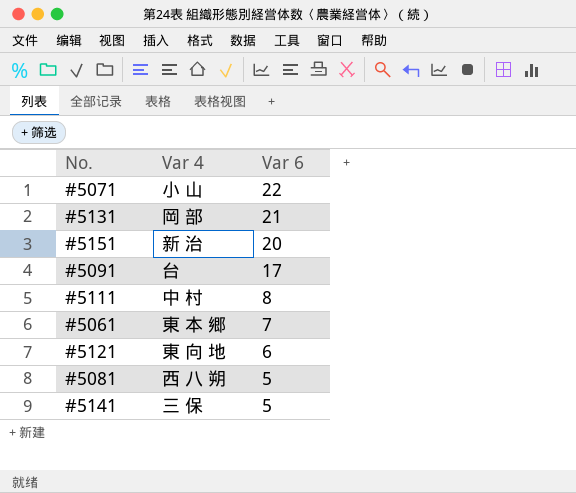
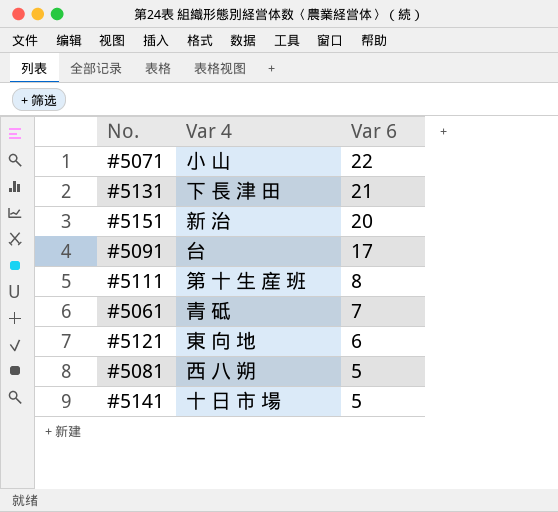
#5131 | Var 4: 岡 部 -> 下 長 津 田
#5111 | Var 4: 中 村 -> 第 十 生 産 班
#5061 | Var 4: 東 本 郷 -> 青 砥
#5141 | Var 4: 三 保 -> 十 日 市 場

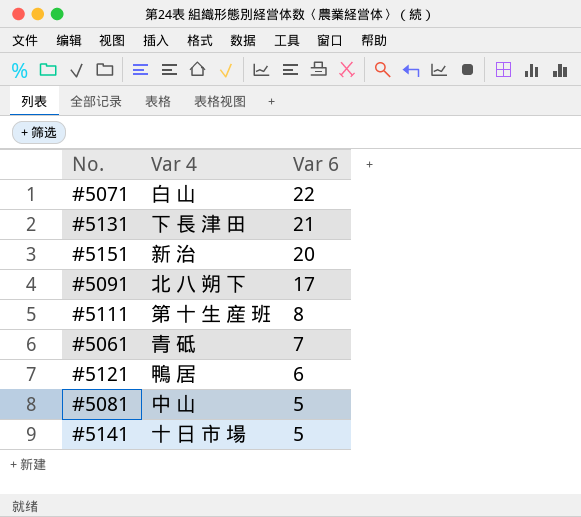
#5071 | Var 4: 小 山 -> 白 山
#5091 | Var 4: 台 -> 北 八 朔 下
#5121 | Var 4: 東 向 地 -> 鴨 居
#5081 | Var 4: 西 八 朔 -> 中 山

